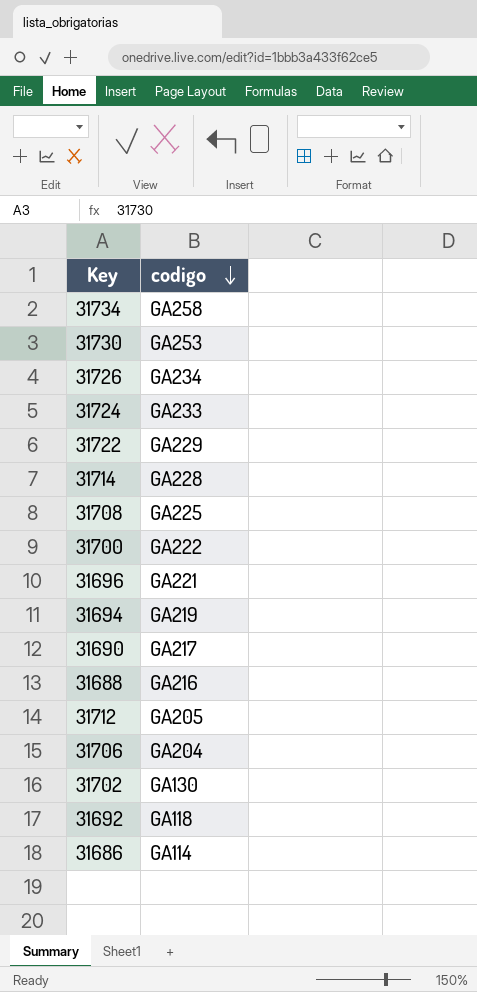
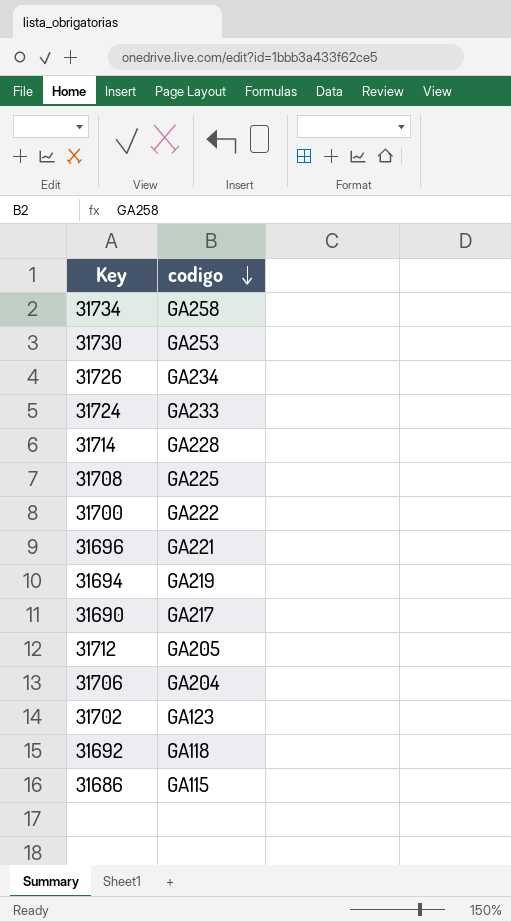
row 31722: GA229 -> none
row 31688: GA216 -> none
31702 | codigo: GA130 -> GA123
31686 | codigo: GA114 -> GA115

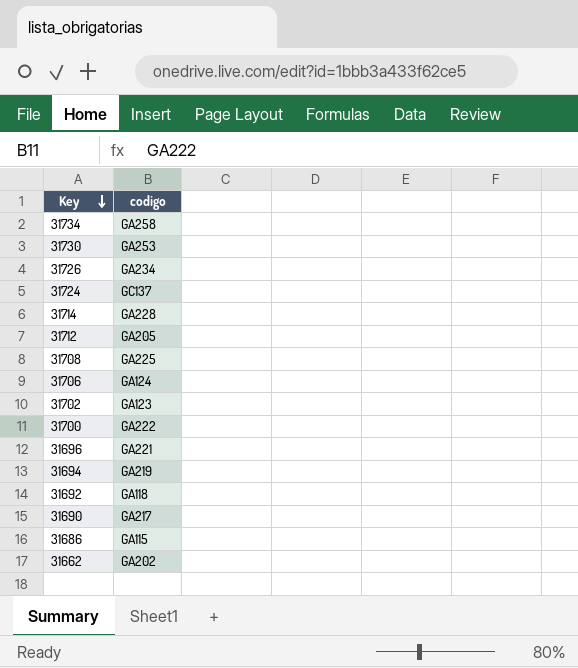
row order: codigo descending -> Key descending
31724 | codigo: GA233 -> GC137
31706 | codigo: GA204 -> GA124
row 31662: none -> GA202

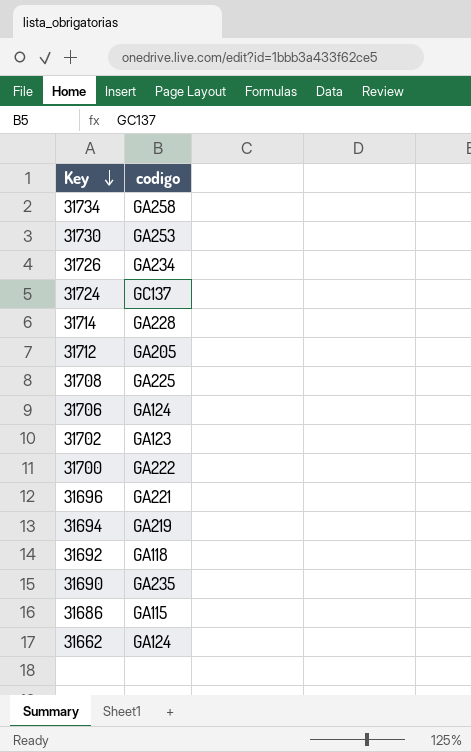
31690 | codigo: GA217 -> GA235
31662 | codigo: GA202 -> GA124

